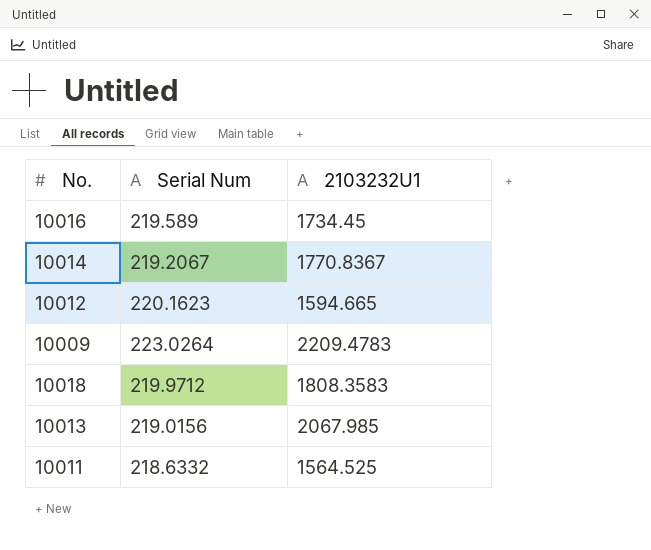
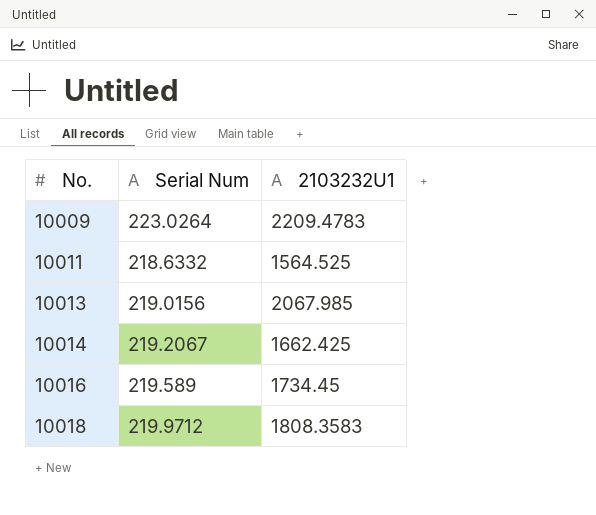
row order: none -> No. ascending
row 10012: 220.1623 | 1594.665 -> none
10014 | 2103232U1: 1770.8367 -> 1662.425

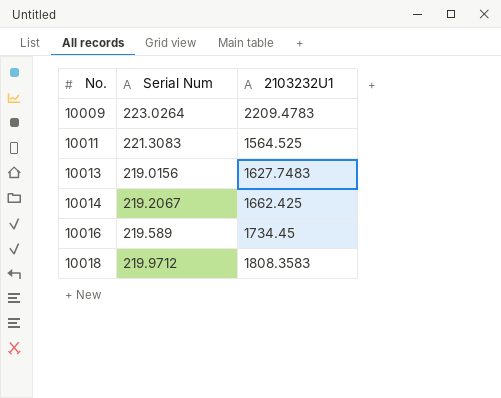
10011 | Serial Num: 218.6332 -> 221.3083
10013 | 2103232U1: 2067.985 -> 1627.7483

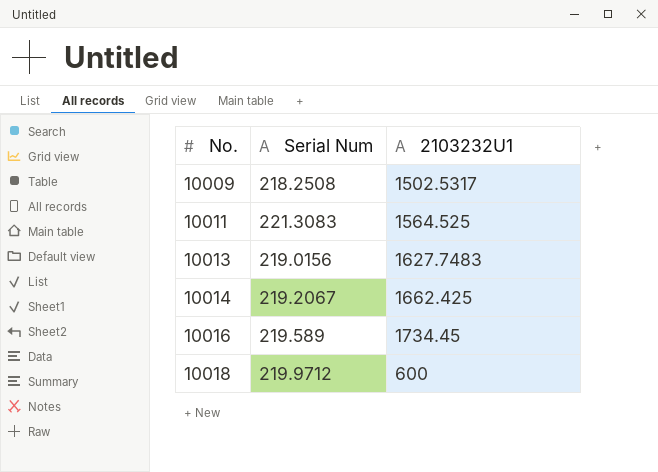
10009 | Serial Num: 223.0264 -> 218.2508
10009 | 2103232U1: 2209.4783 -> 1502.5317
10018 | 2103232U1: 1808.3583 -> 600

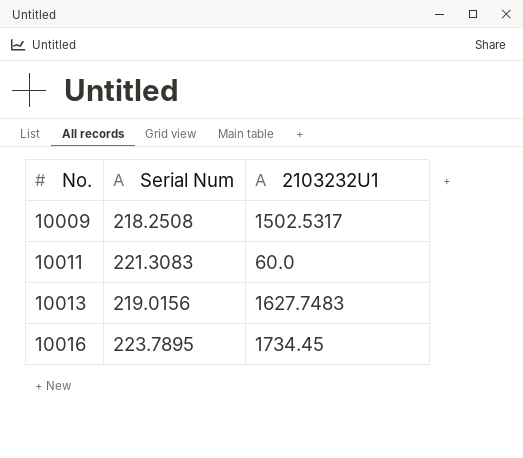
row 10014: 219.2067 | 1662.425 -> none
row 10018: 219.9712 | 600 -> none
10011 | 2103232U1: 1564.525 -> 60.0
10016 | Serial Num: 219.589 -> 223.7895

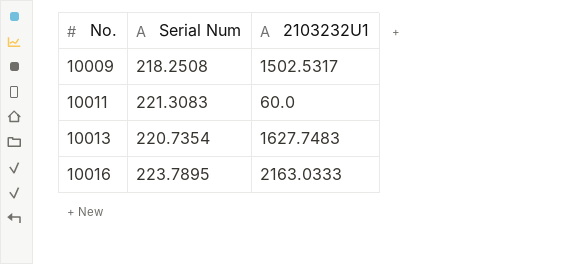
10013 | Serial Num: 219.0156 -> 220.7354
10016 | 2103232U1: 1734.45 -> 2163.0333

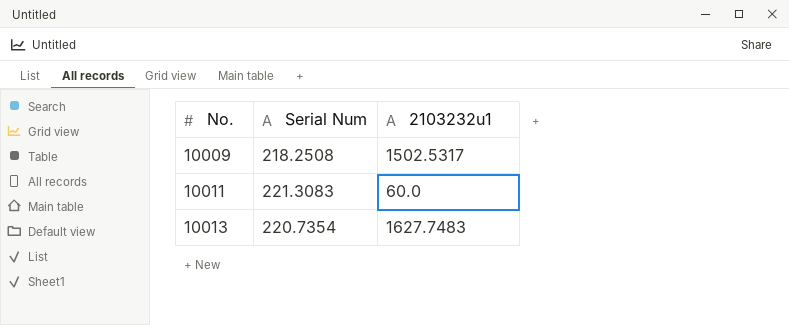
column name: 2103232U1 -> 2103232u1
row 10016: 223.7895 | 2163.0333 -> none

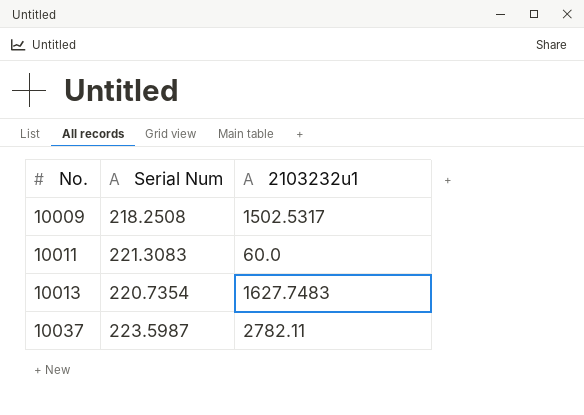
row 10037: none -> 223.5987 | 2782.11

